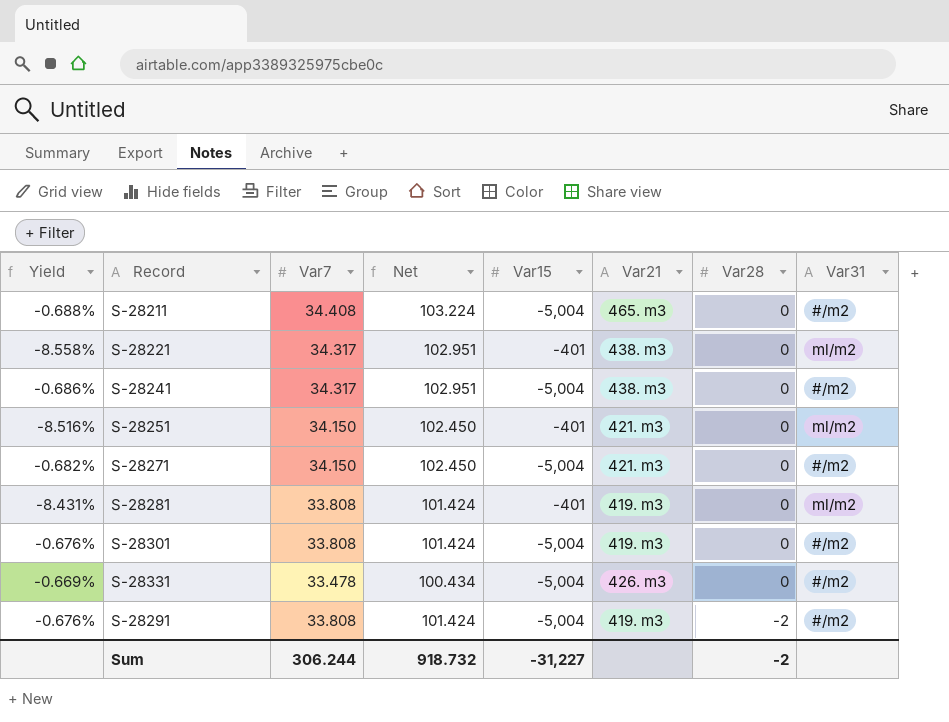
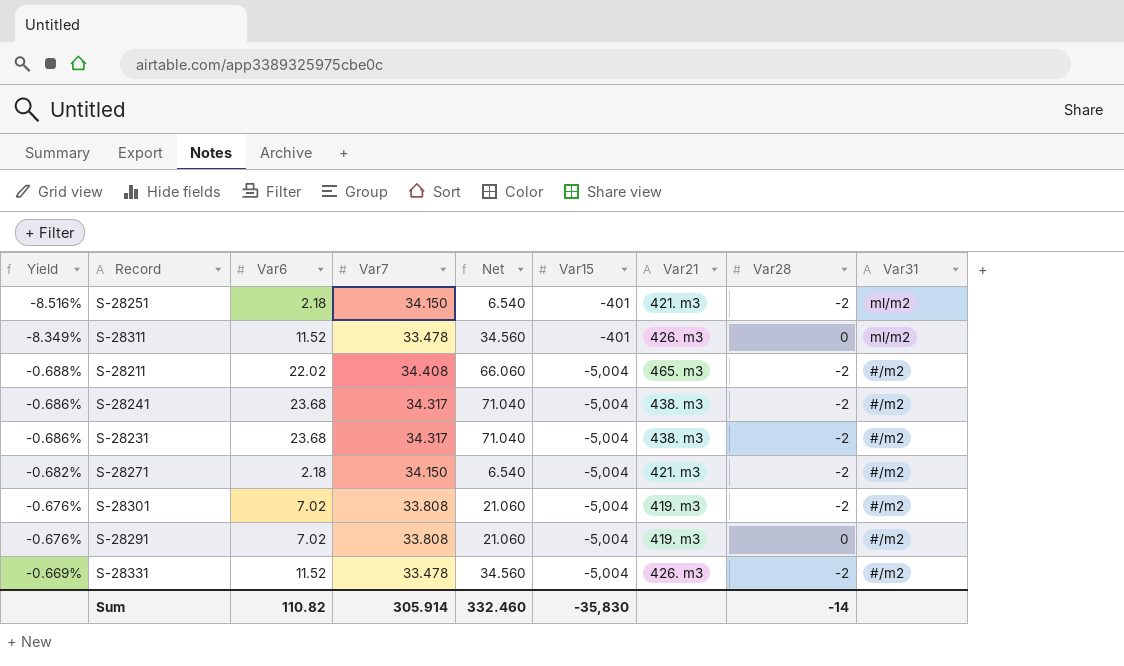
row order: Var28 descending -> Yield ascending
column Var6 | position: none -> 3
column Net | formula: [Var7] * 3 -> [Var6] * 3
row S-28221: -8.558% | 34.317 | 102.951 | -401 | 438. m3 | 0 | ml/m2 -> none
row S-28281: -8.431% | 33.808 | 101.424 | -401 | 419. m3 | 0 | ml/m2 -> none
S-28251 | Var28: 0 -> -2
row S-28311: none -> -8.349% | 11.52 | 33.478 | 34.560 | -401 | 426. m3 | 0 | ml/m2
S-28211 | Var28: 0 -> -2
S-28241 | Var28: 0 -> -2
row S-28231: none -> -0.686% | 23.68 | 34.317 | 71.040 | -5,004 | 438. m3 | -2 | #/m2
S-28271 | Var28: 0 -> -2
S-28301 | Var28: 0 -> -2
S-28291 | Var28: -2 -> 0
S-28331 | Var28: 0 -> -2
Sum | Var7: 306.244 -> 305.914
Sum | Net: 918.732 -> 332.460
Sum | Var15: -31,227 -> -35,830
Sum | Var28: -2 -> -14

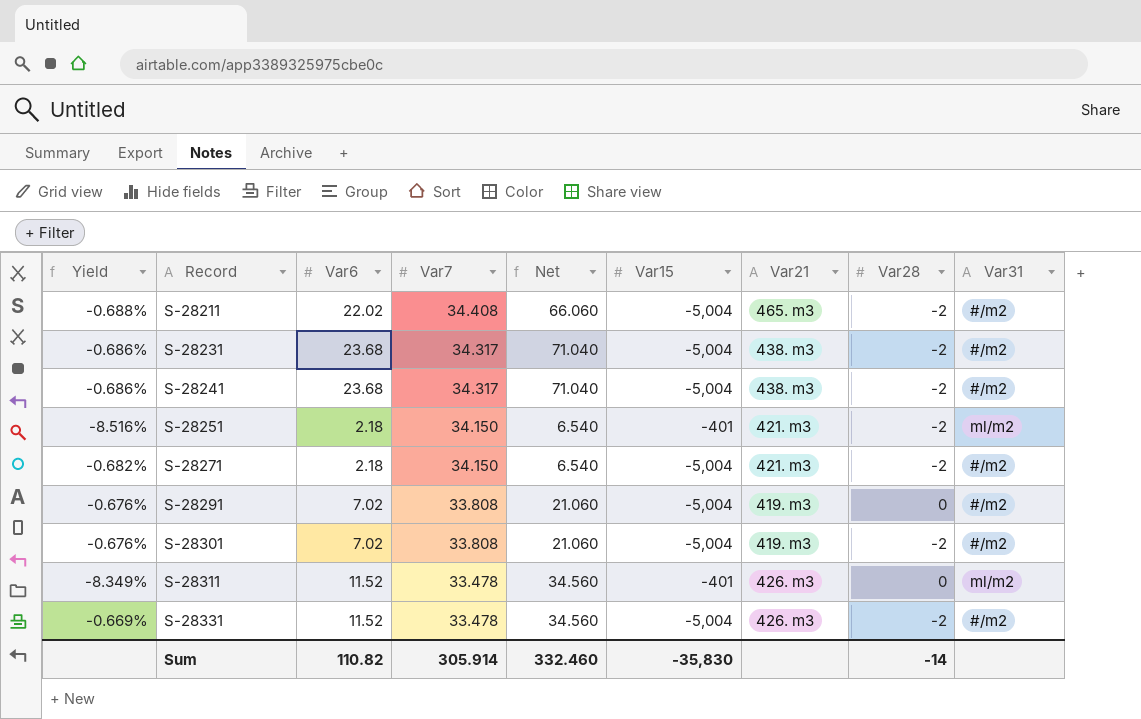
row order: Yield ascending -> Record ascending

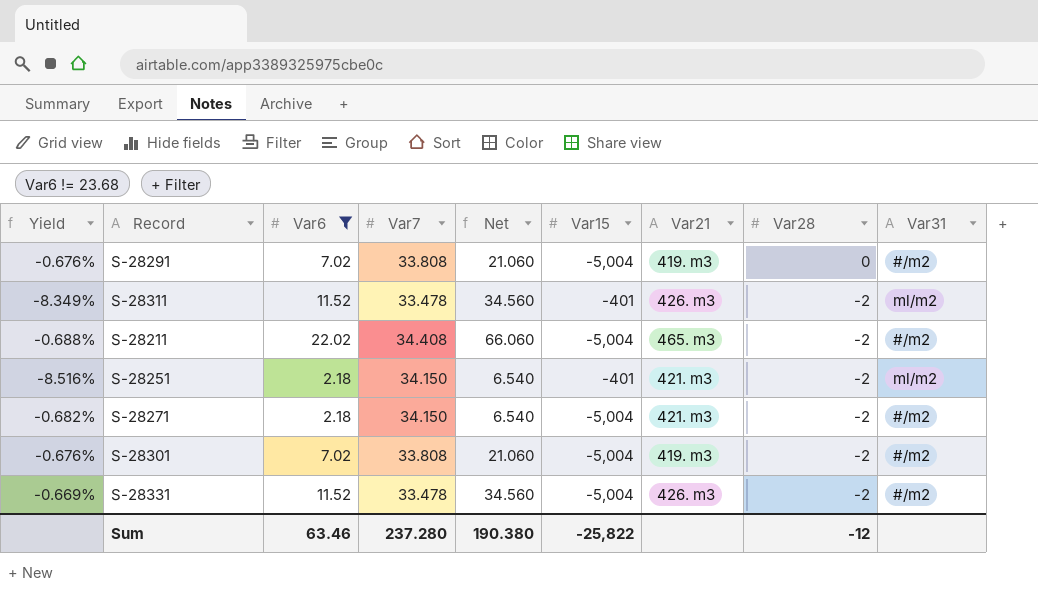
filter: none -> Var6 != 23.68
row order: Record ascending -> Var28 descending
S-28311 | Var28: 0 -> -2
Sum | Var6: 110.82 -> 63.46
Sum | Var7: 305.914 -> 237.280
Sum | Net: 332.460 -> 190.380
Sum | Var15: -35,830 -> -25,822
Sum | Var28: -14 -> -12

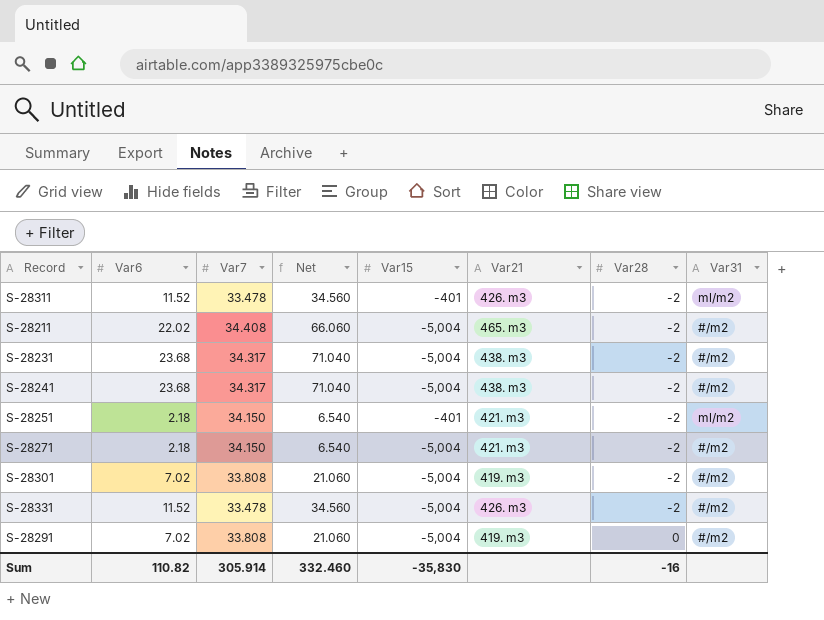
filter: Var6 != 23.68 -> none
row order: Var28 descending -> Var28 ascending
column Yield | formula: [Var7] / [Var15] -> none
Sum | Var6: 63.46 -> 110.82
Sum | Var7: 237.280 -> 305.914
Sum | Net: 190.380 -> 332.460
Sum | Var15: -25,822 -> -35,830
Sum | Var28: -12 -> -16

